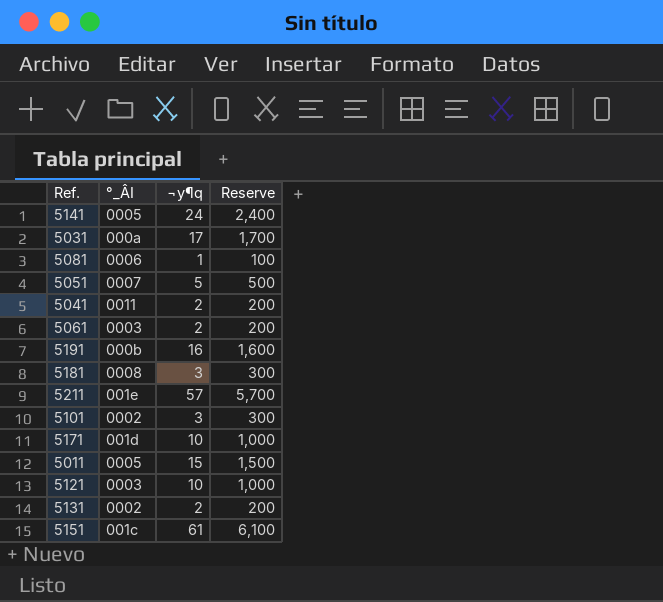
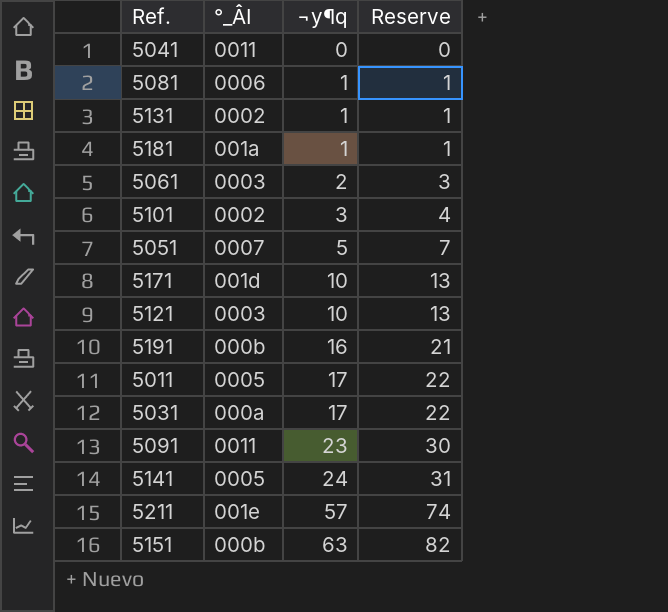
row order: none -> ¬y¶q ascending
column Reserve | formula: [¬y¶q] * 100 -> [¬y¶q] * 1.3
5041 | ¬y¶q: 2 -> 0
5131 | ¬y¶q: 2 -> 1
5181 | °_ÂI: 0008 -> 001a
5181 | ¬y¶q: 3 -> 1
5011 | ¬y¶q: 15 -> 17
row 5091: none -> 0011 | 23 | 30
5151 | °_ÂI: 001c -> 000b
5151 | ¬y¶q: 61 -> 63

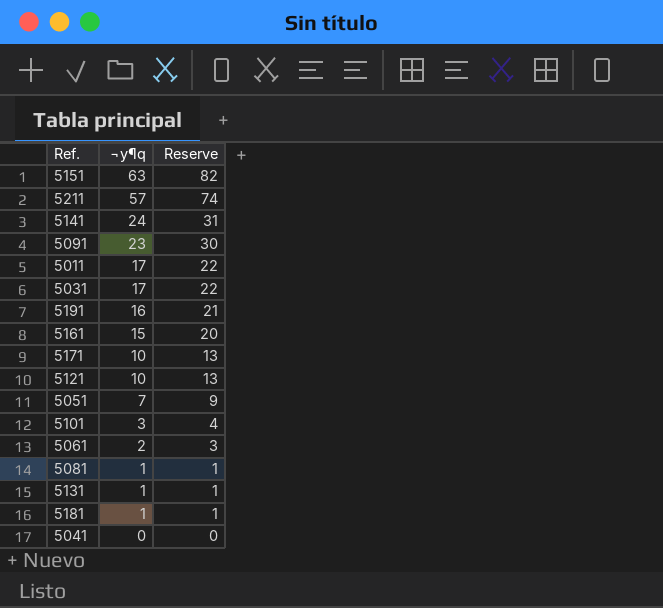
row order: ¬y¶q ascending -> ¬y¶q descending
column °_ÂI | position: 2 -> none
row 5161: none -> 15 | 20
5051 | ¬y¶q: 5 -> 7
5051 | Reserve: 7 -> 9

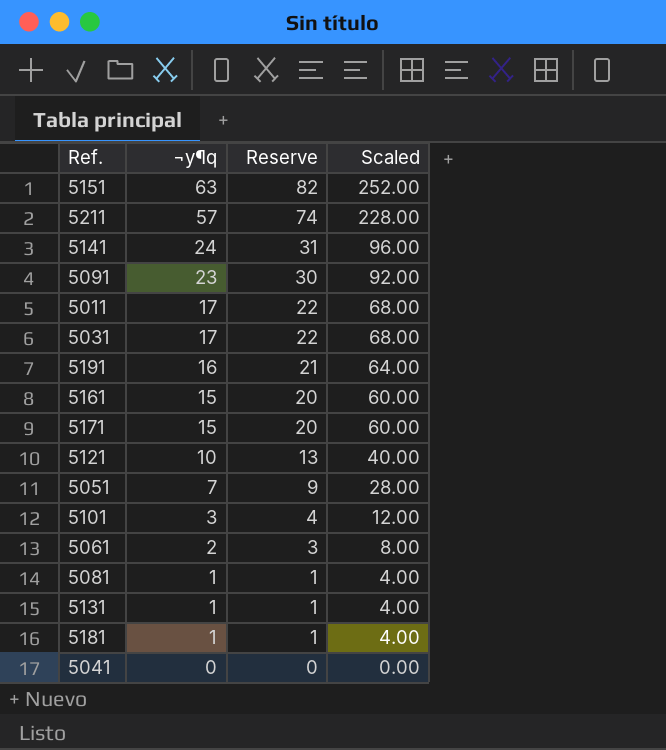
column Scaled | formula: none -> [¬y¶q] * 4
5171 | ¬y¶q: 10 -> 15
5171 | Reserve: 13 -> 20

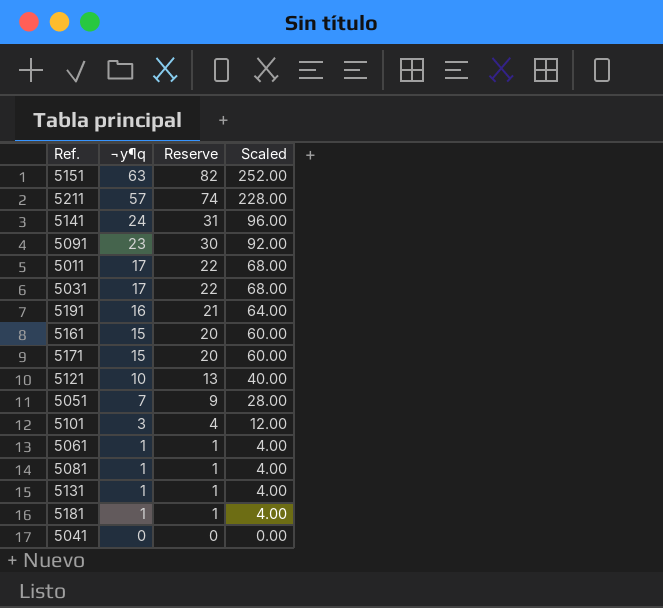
5061 | ¬y¶q: 2 -> 1
5061 | Reserve: 3 -> 1
5061 | Scaled: 8.00 -> 4.00

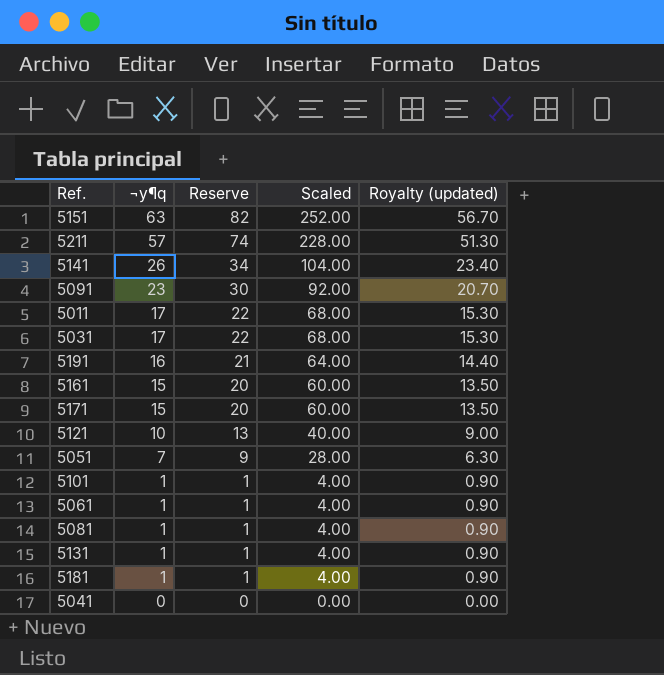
column Royalty (updated) | formula: none -> [¬y¶q] * 0.9
5141 | ¬y¶q: 24 -> 26
5141 | Reserve: 31 -> 34
5141 | Scaled: 96.00 -> 104.00
5101 | ¬y¶q: 3 -> 1
5101 | Reserve: 4 -> 1
5101 | Scaled: 12.00 -> 4.00

